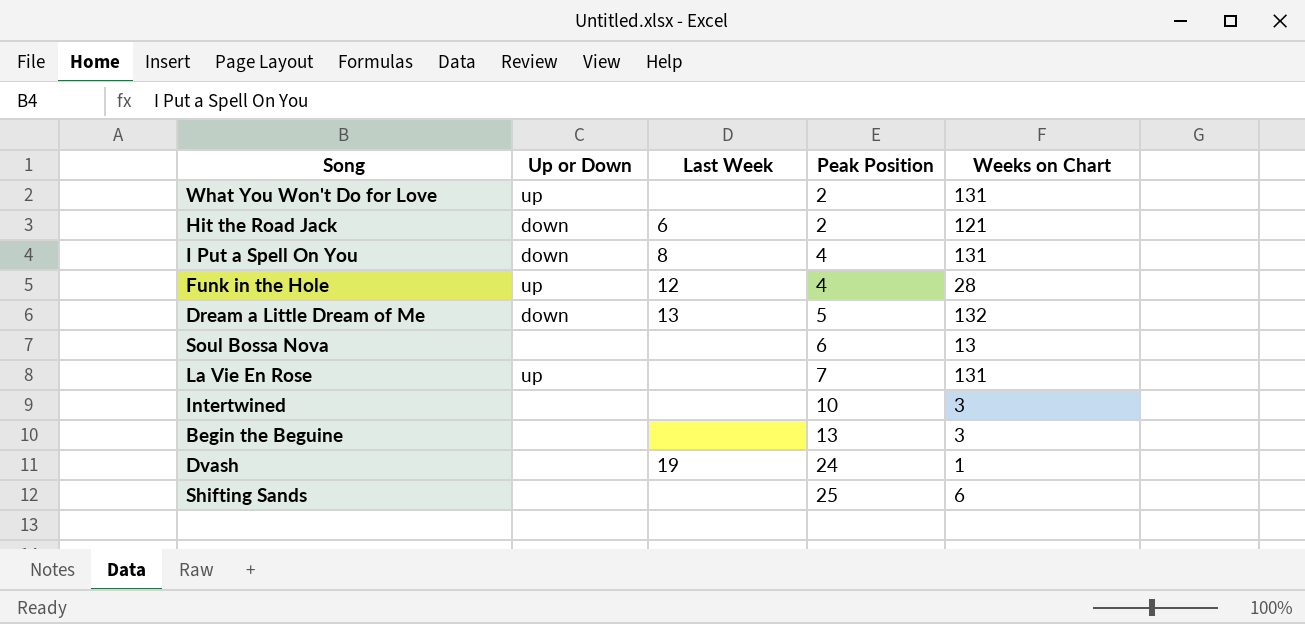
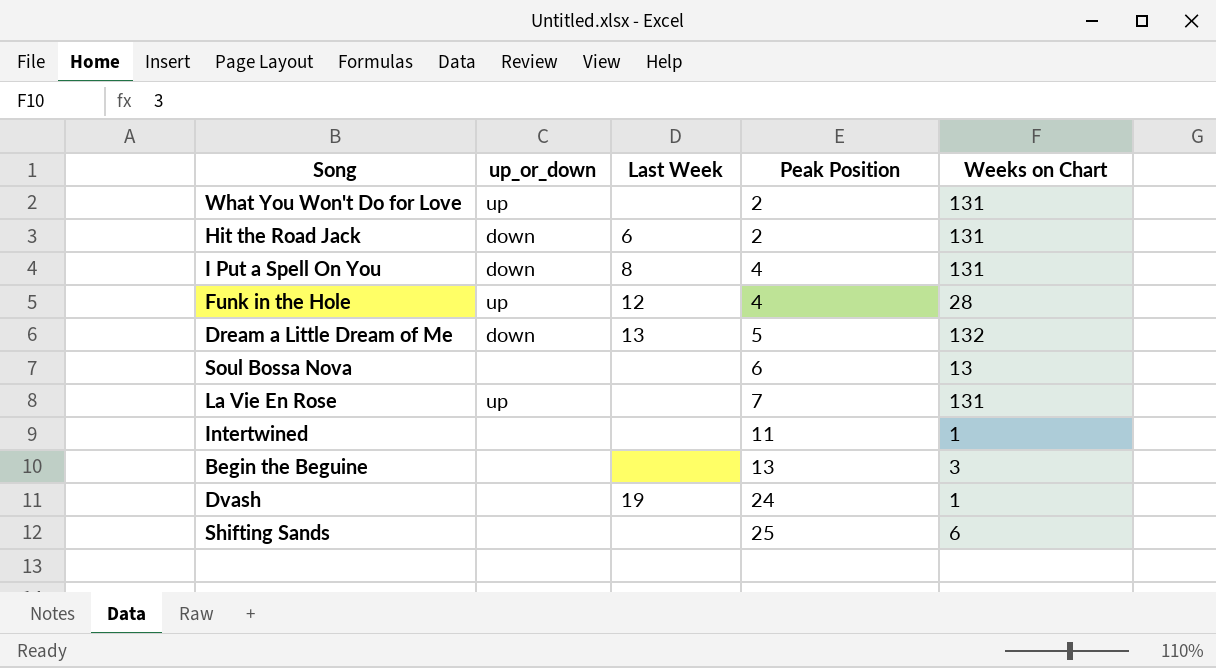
column name: Up or Down -> up_or_down
Hit the Road Jack | Weeks on Chart: 121 -> 131
Intertwined | Peak Position: 10 -> 11
Intertwined | Weeks on Chart: 3 -> 1

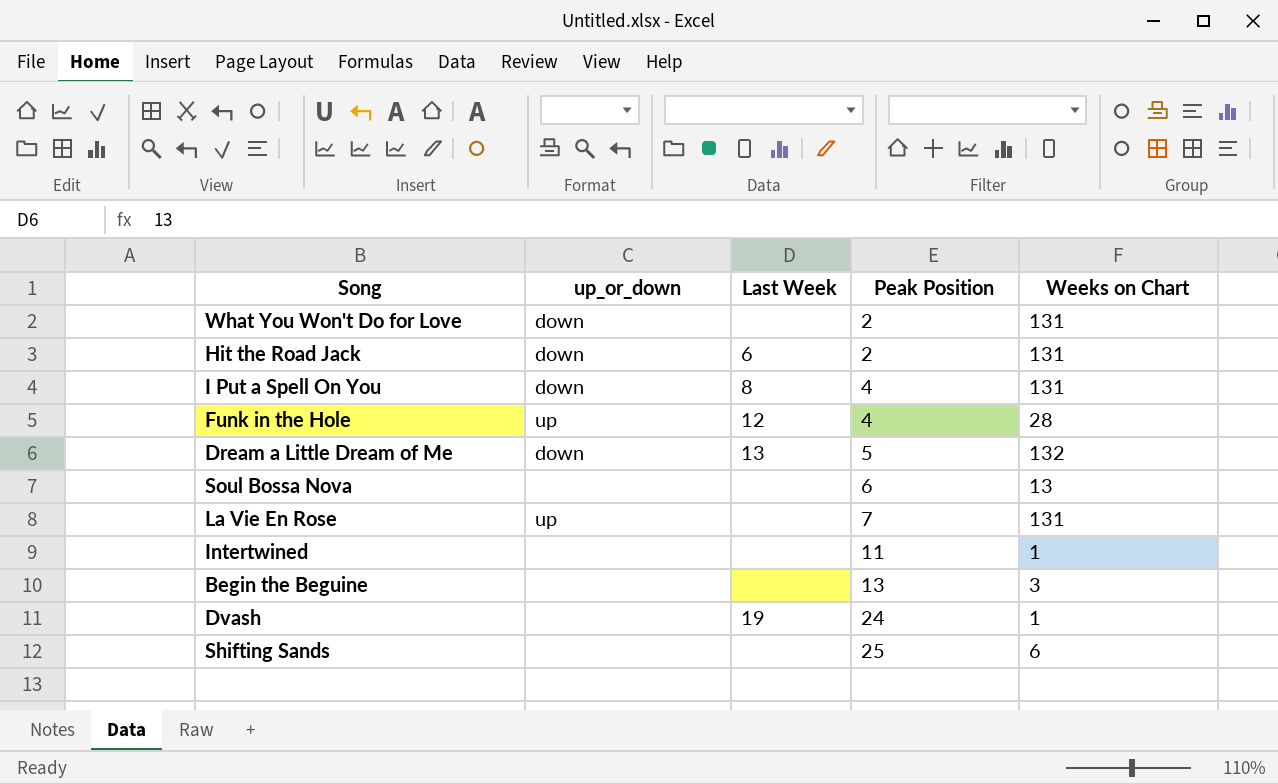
What You Won't Do for Love | up_or_down: up -> down

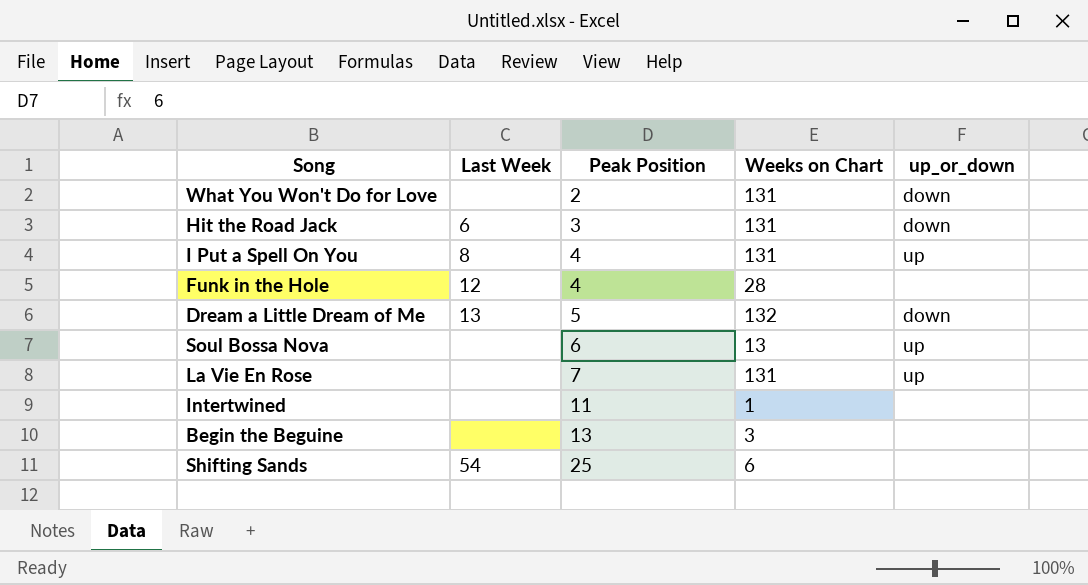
column up_or_down | position: 2 -> 5
row Dvash: none | 19 | 24 | 1 -> none
Hit the Road Jack | Peak Position: 2 -> 3
I Put a Spell On You | up_or_down: down -> up
Funk in the Hole | up_or_down: up -> none
Soul Bossa Nova | up_or_down: none -> up
Shifting Sands | Last Week: none -> 54

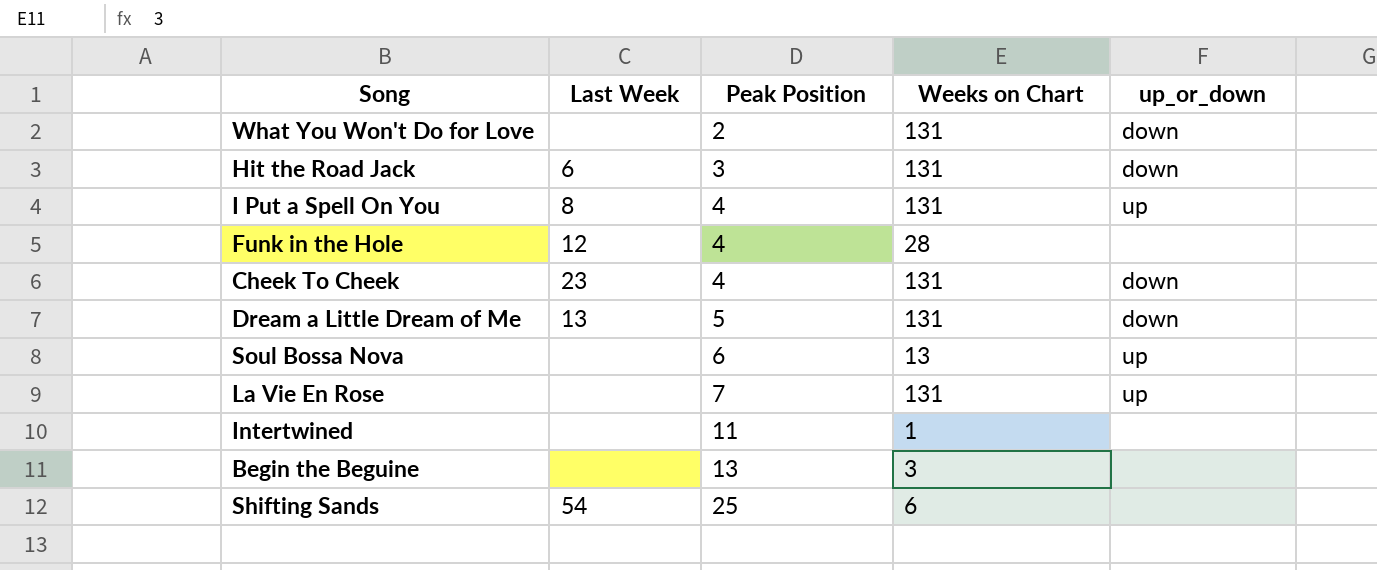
row Cheek To Cheek: none -> 23 | 4 | 131 | down
Dream a Little Dream of Me | Weeks on Chart: 132 -> 131

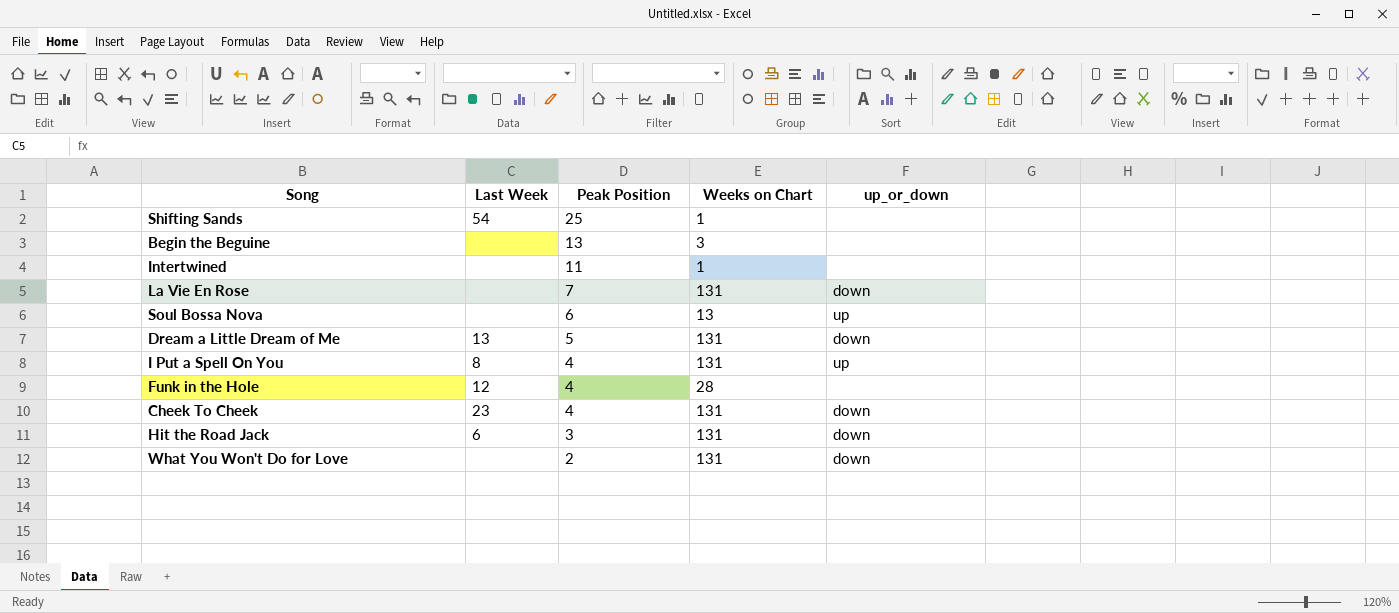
row order: Peak Position ascending -> Peak Position descending
Shifting Sands | Weeks on Chart: 6 -> 1
La Vie En Rose | up_or_down: up -> down

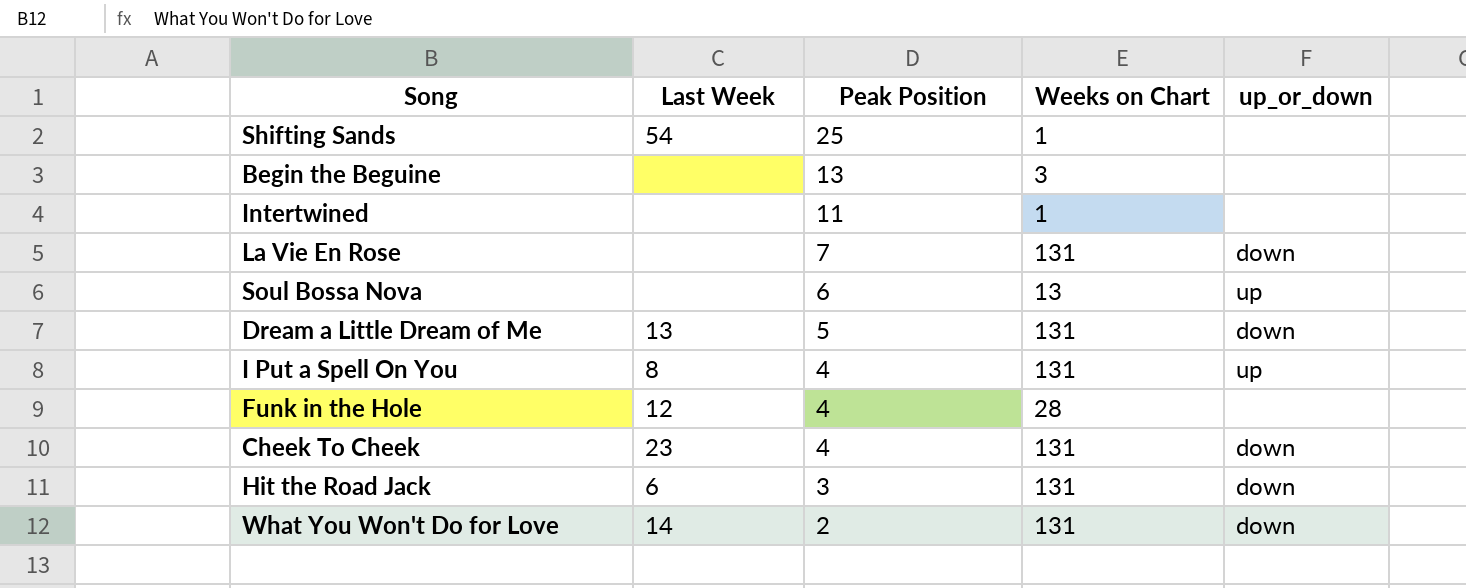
What You Won't Do for Love | Last Week: none -> 14

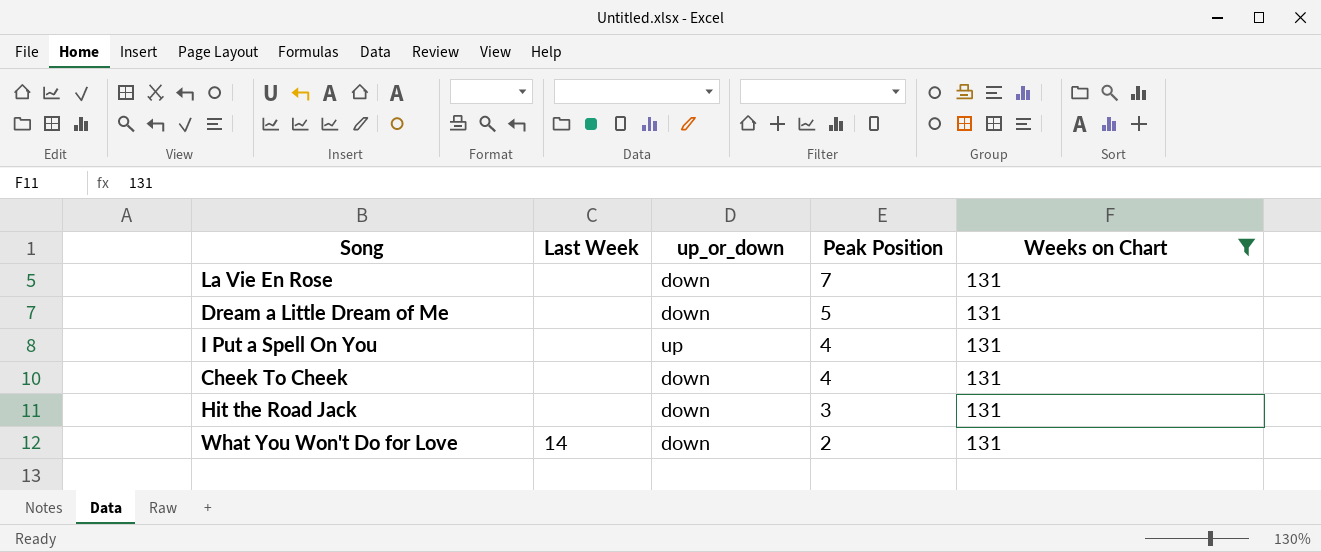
filter: none -> Weeks on Chart = 131
column up_or_down | position: 5 -> 3
Dream a Little Dream of Me | Last Week: 13 -> none
I Put a Spell On You | Last Week: 8 -> none
Cheek To Cheek | Last Week: 23 -> none
Hit the Road Jack | Last Week: 6 -> none

